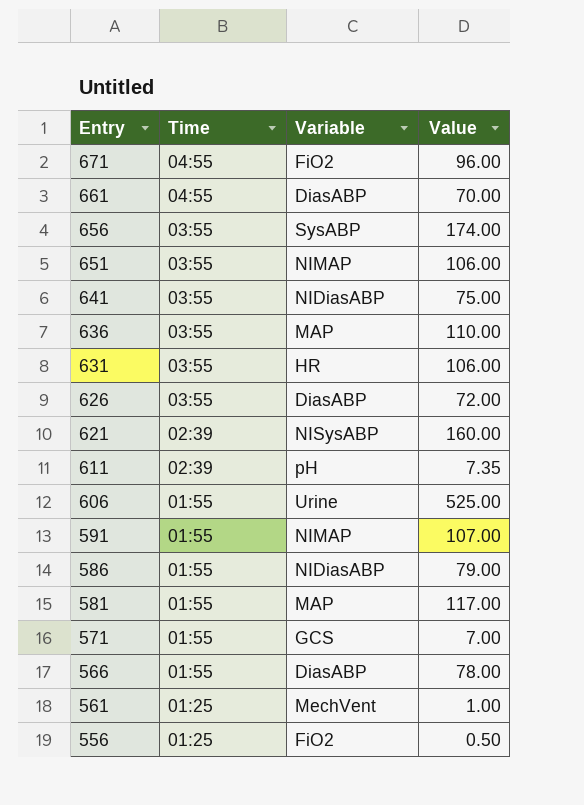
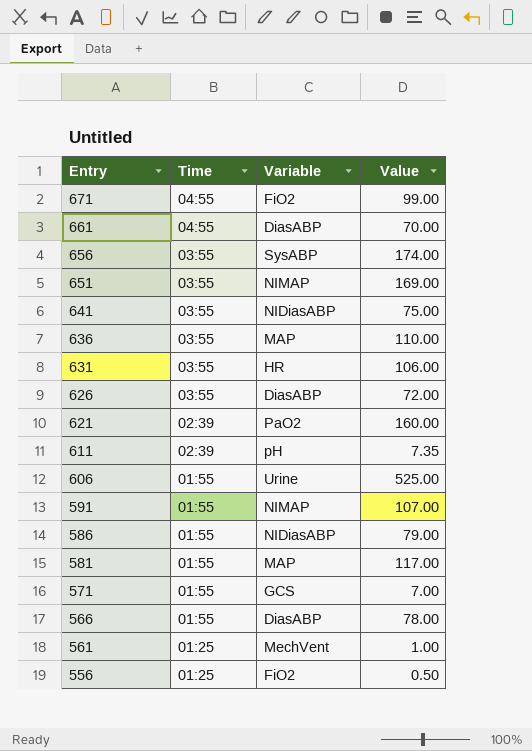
671 | Value: 96.00 -> 99.00
651 | Value: 106.00 -> 169.00
621 | Variable: NISysABP -> PaO2

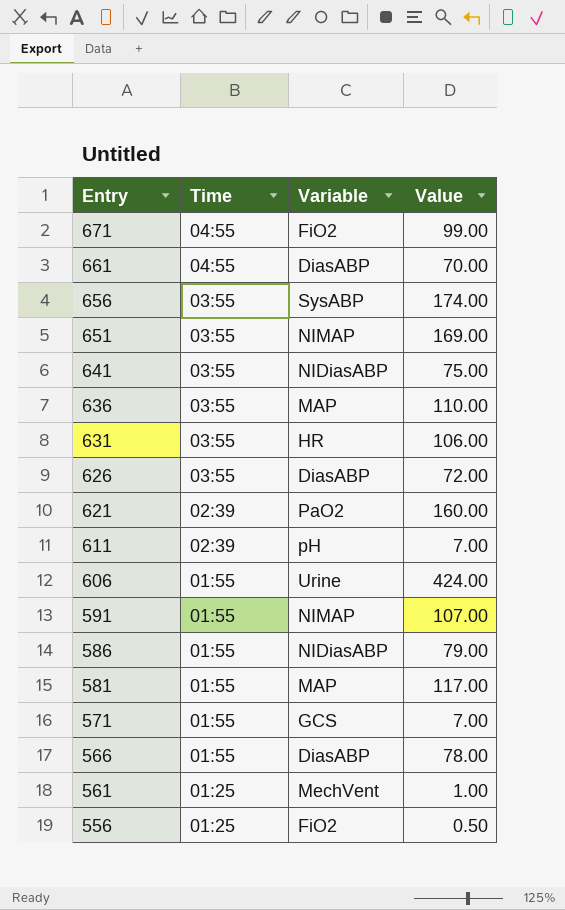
611 | Value: 7.35 -> 7.00
606 | Value: 525.00 -> 424.00

